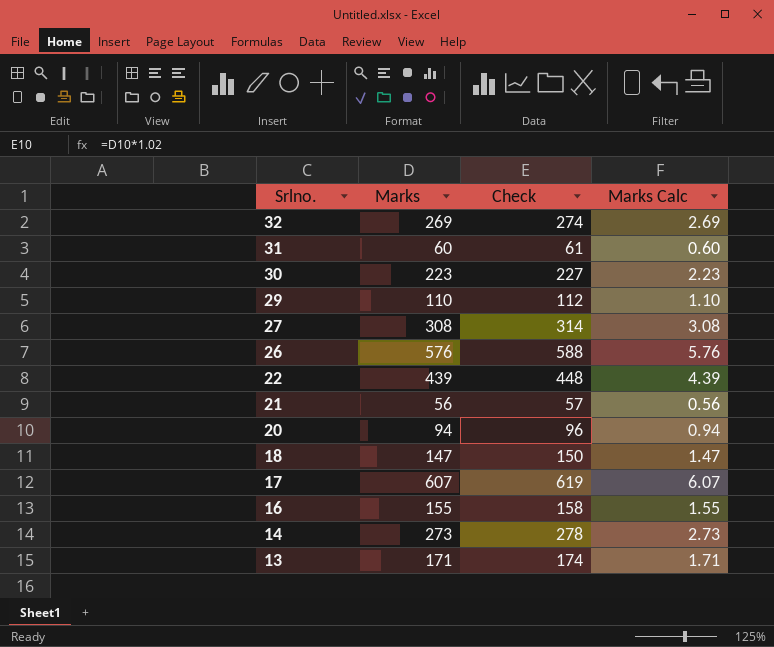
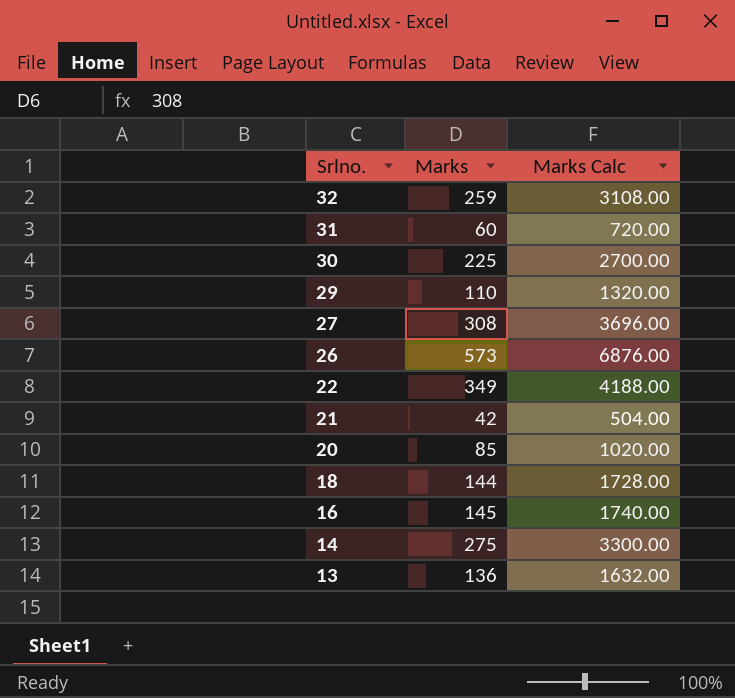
column Check | formula: [Marks] * 1.02 -> none
column Marks Calc | formula: [Marks] * 0.01 -> [Marks] * 12
row 17: 607 | 619 | 6.07 -> none
32 | Marks: 269 -> 259
30 | Marks: 223 -> 225
26 | Marks: 576 -> 573
22 | Marks: 439 -> 349
21 | Marks: 56 -> 42
20 | Marks: 94 -> 85
18 | Marks: 147 -> 144
16 | Marks: 155 -> 145
14 | Marks: 273 -> 275
13 | Marks: 171 -> 136

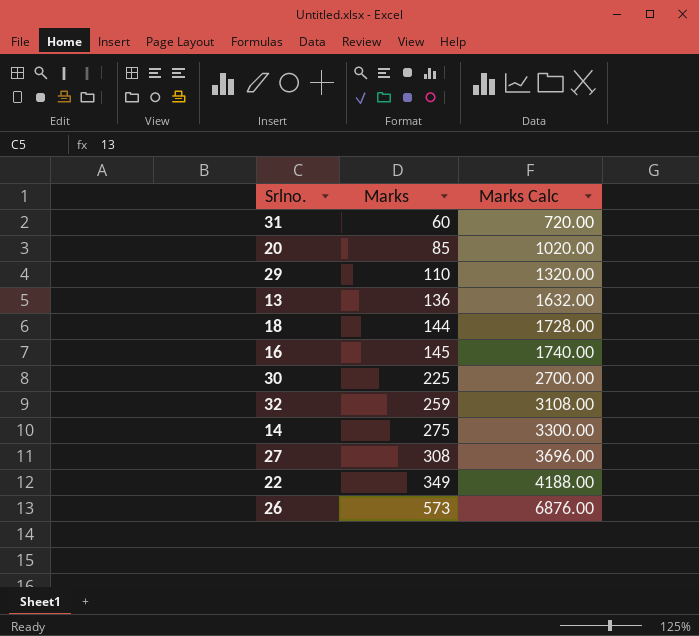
row order: Srlno. descending -> Marks ascending
row 21: 42 | 504.00 -> none

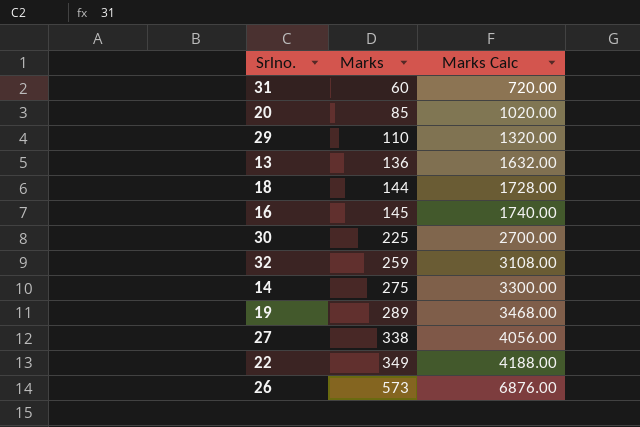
row 19: none -> 289 | 3468.00
27 | Marks: 308 -> 338
27 | Marks Calc: 3696.00 -> 4056.00

